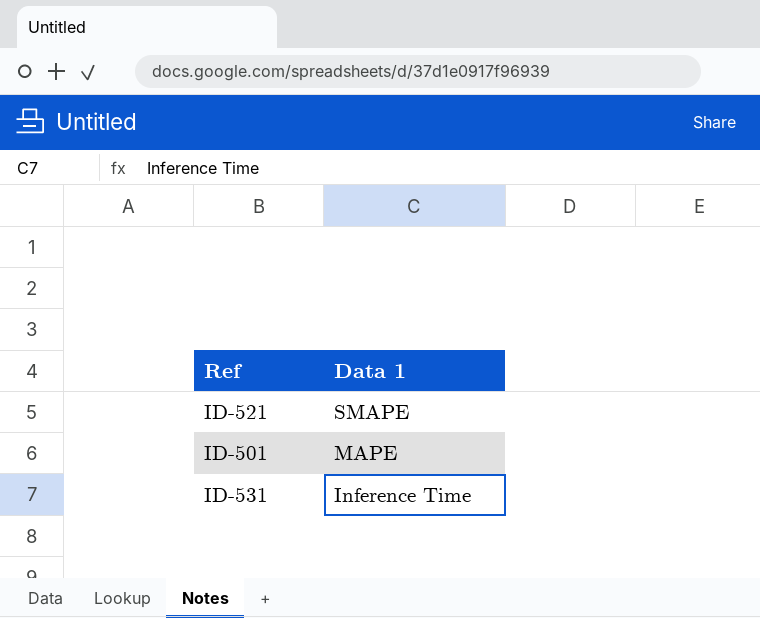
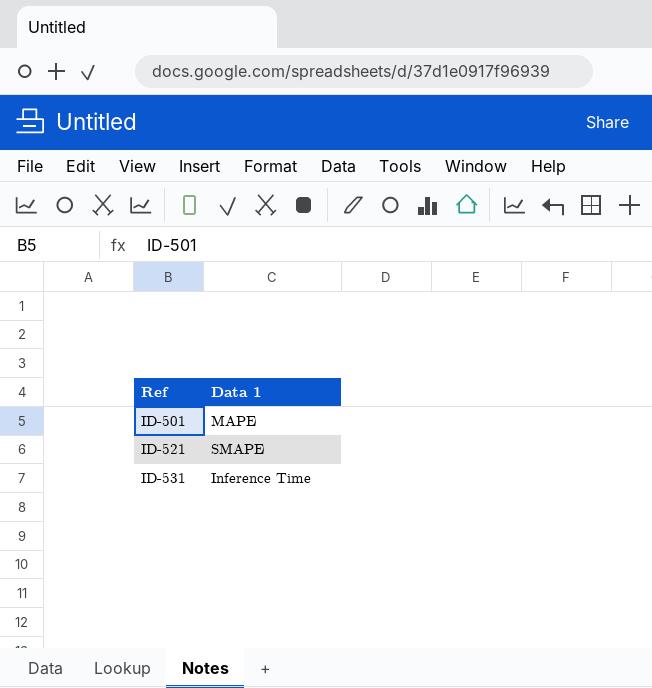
row order: Data 1 descending -> Ref ascending

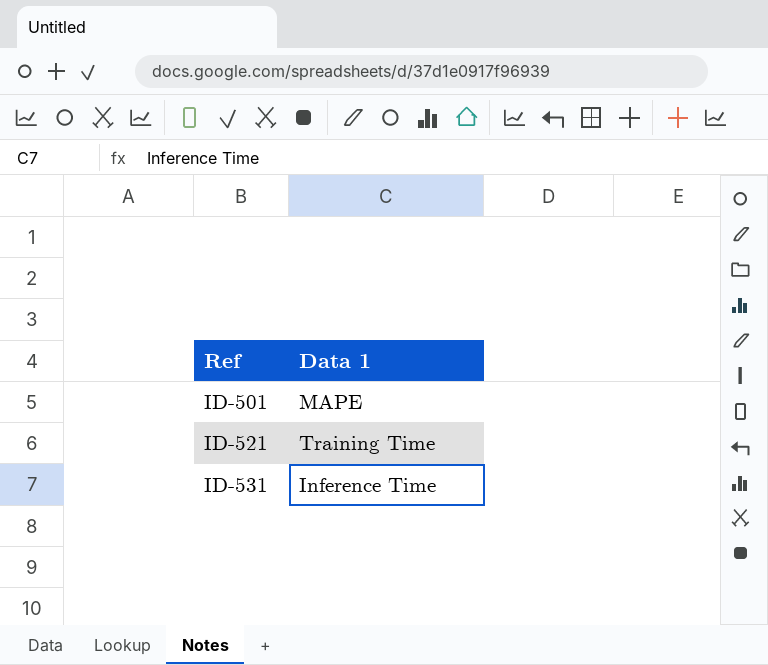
ID-521 | Data 1: SMAPE -> Training Time

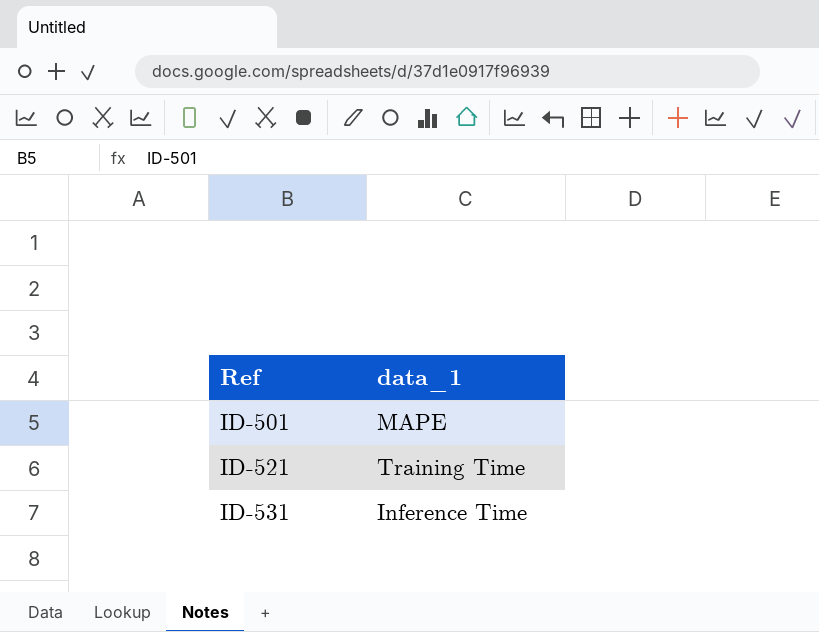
column name: Data 1 -> data_1

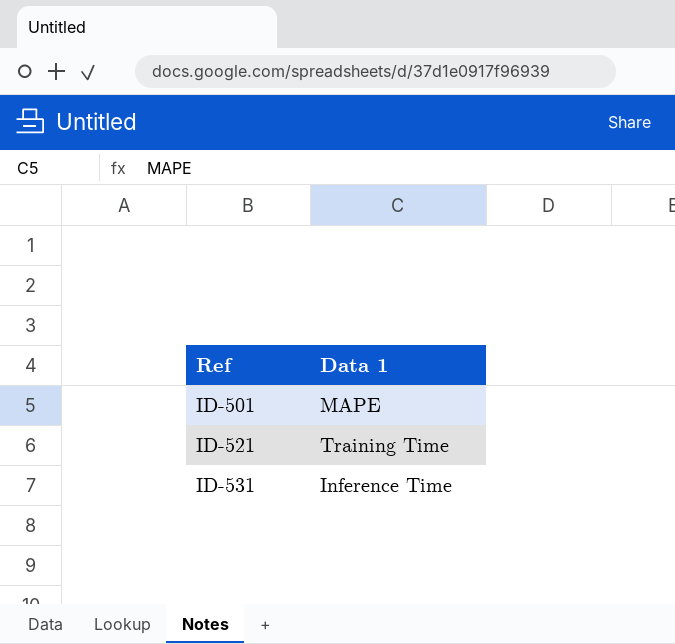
column name: data_1 -> Data 1

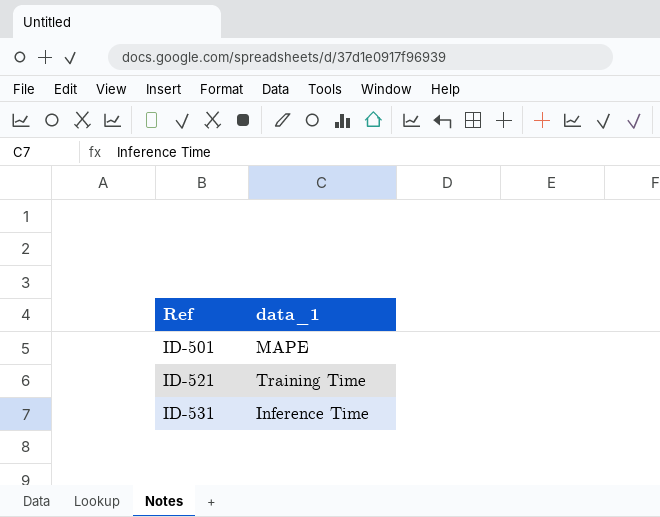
column name: Data 1 -> data_1

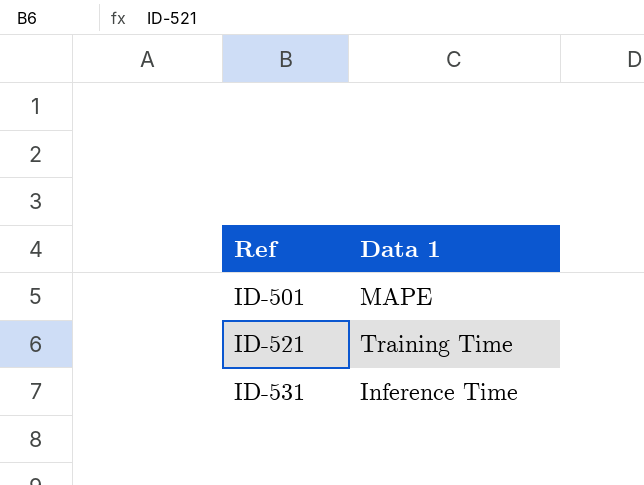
column name: data_1 -> Data 1

